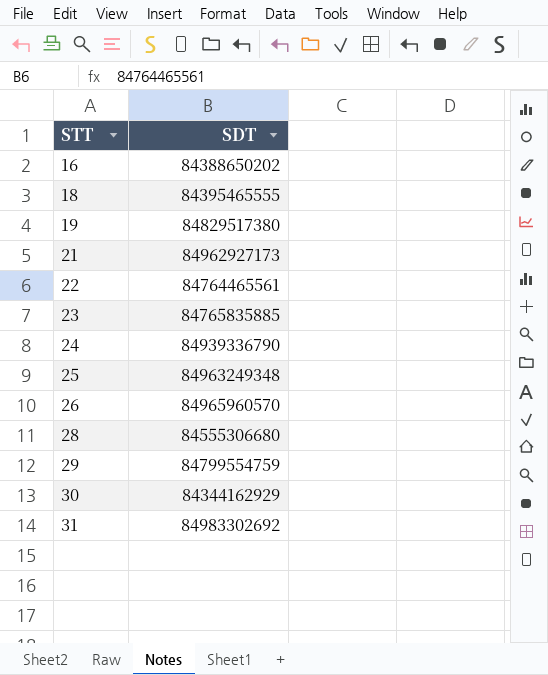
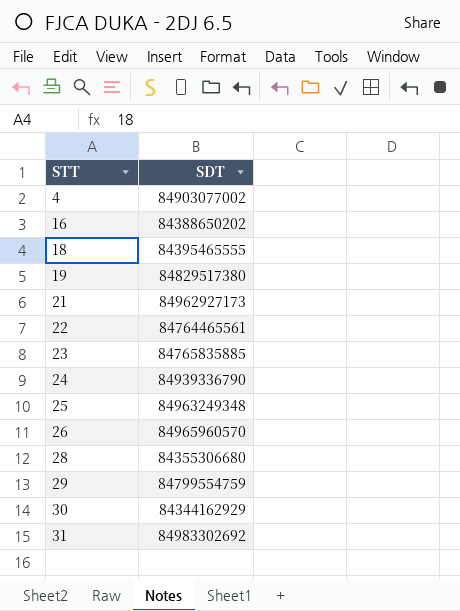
row 4: none -> 84903077002
28 | SDT: 84555306680 -> 84355306680

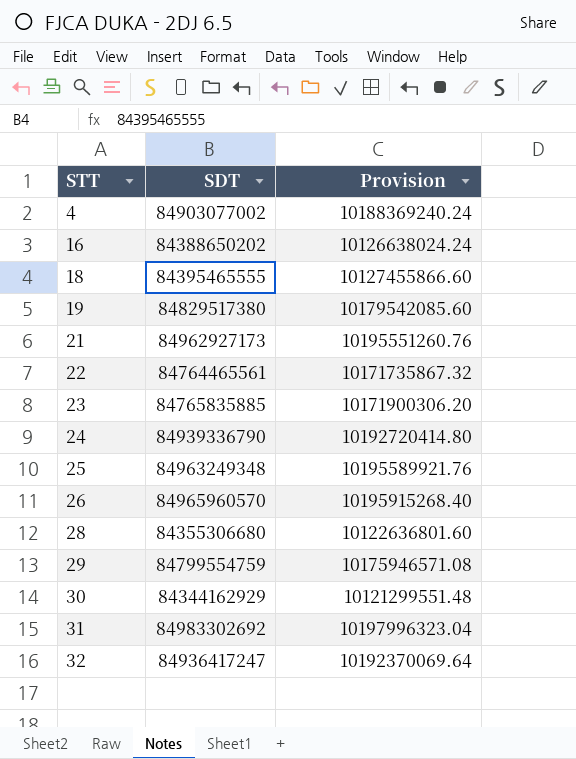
column Provision | formula: none -> [SDT] * 0.12
row 32: none -> 84936417247 | 10192370069.64

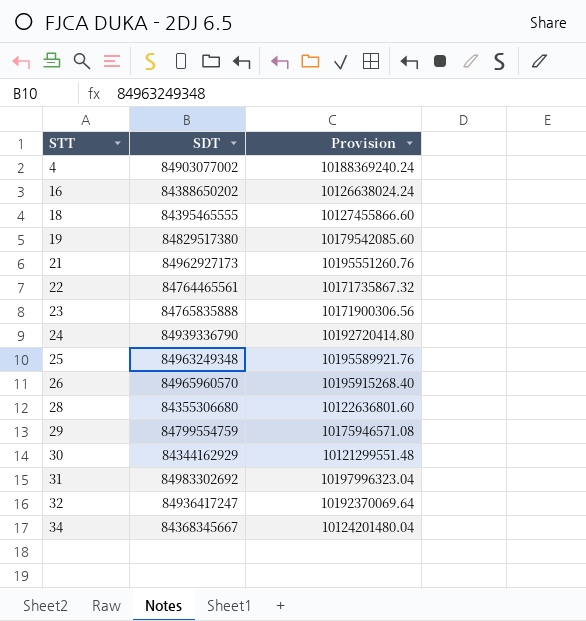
23 | SDT: 84765835885 -> 84765835888
23 | Provision: 10171900306.20 -> 10171900306.56
row 34: none -> 84368345667 | 10124201480.04

